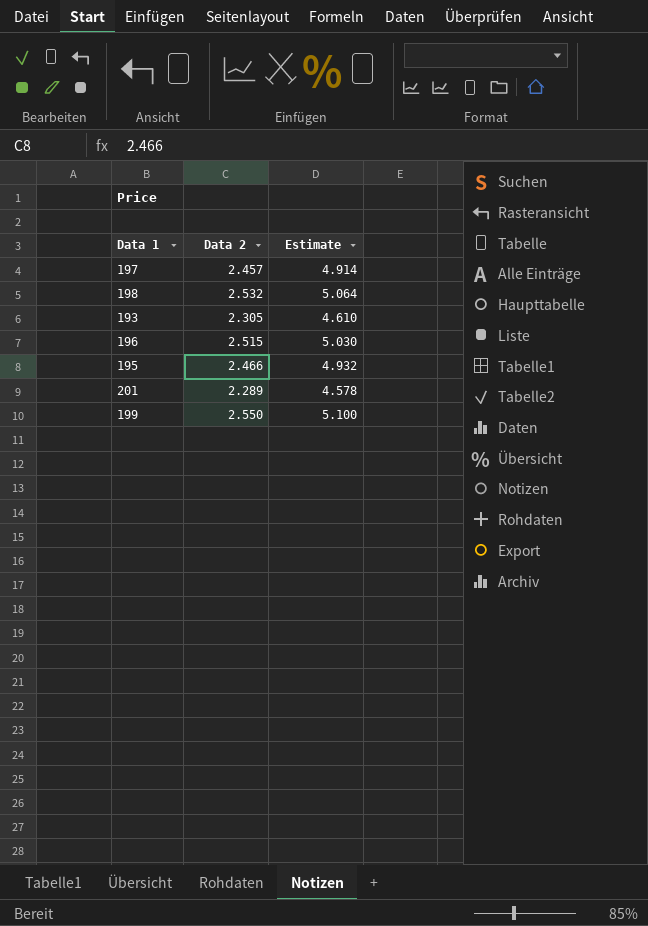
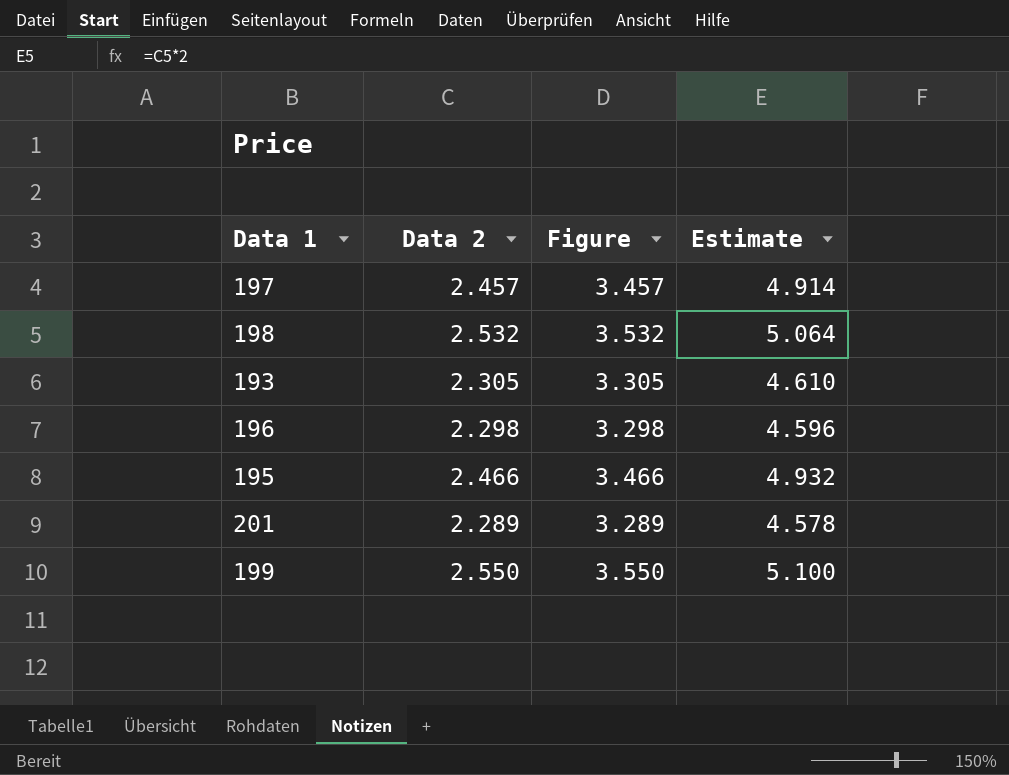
column Figure | formula: none -> [Data 2] + 1
196 | Data 2: 2.515 -> 2.298
196 | Estimate: 5.030 -> 4.596

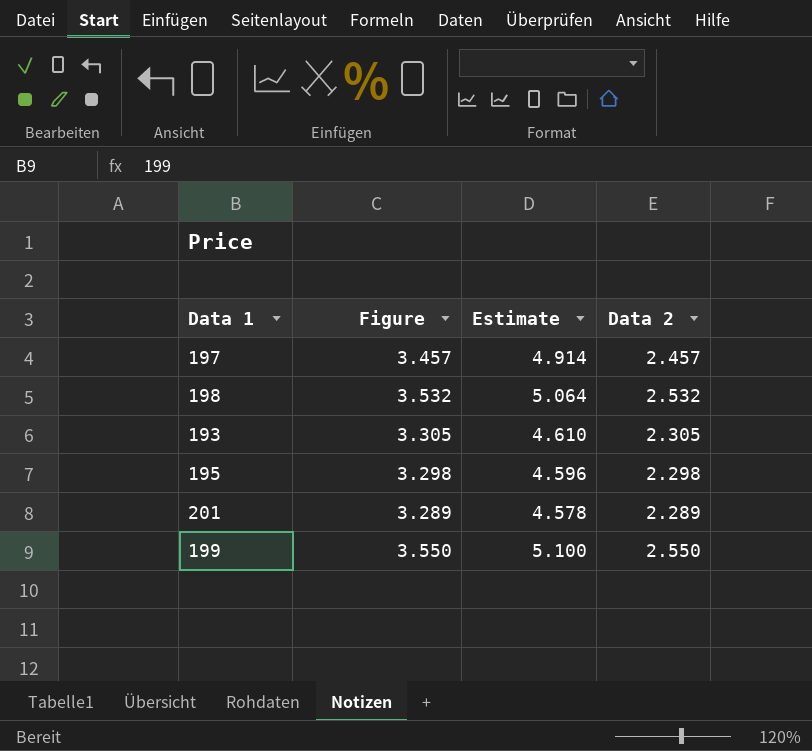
column Data 2 | position: 2 -> 4
row 196: 2.298 | 3.298 | 4.596 -> none
195 | Figure: 3.466 -> 3.298
195 | Estimate: 4.932 -> 4.596
195 | Data 2: 2.466 -> 2.298

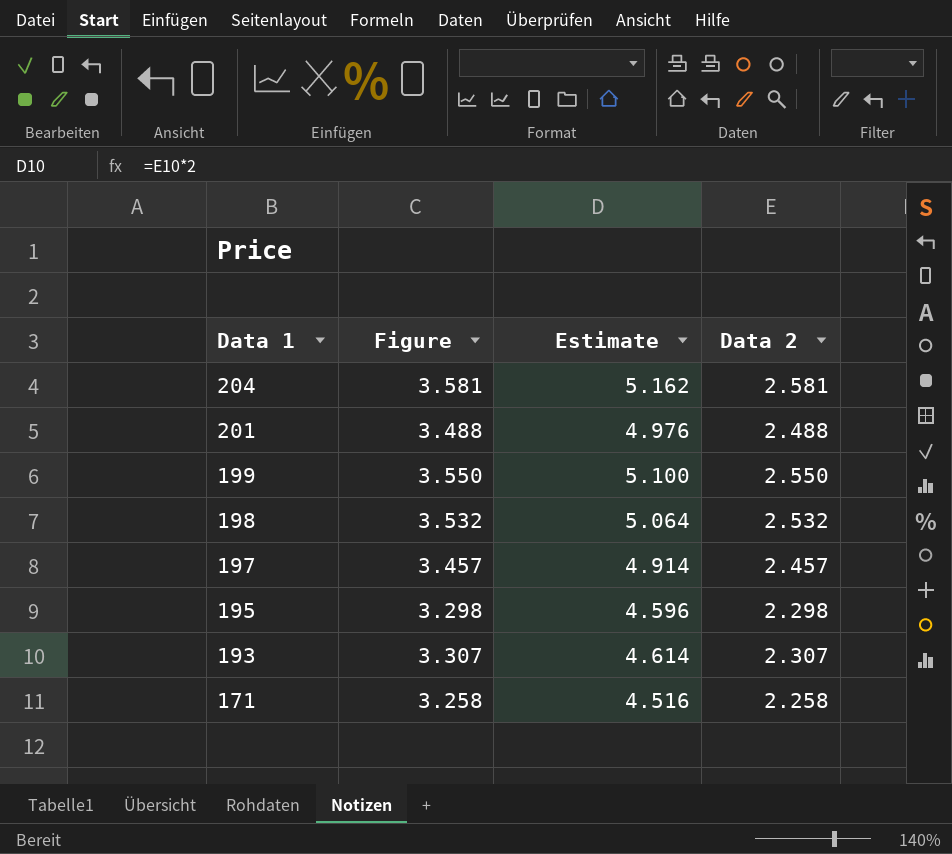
row order: none -> Data 1 descending
row 204: none -> 3.581 | 5.162 | 2.581
201 | Figure: 3.289 -> 3.488
201 | Estimate: 4.578 -> 4.976
201 | Data 2: 2.289 -> 2.488
193 | Figure: 3.305 -> 3.307
193 | Estimate: 4.610 -> 4.614
193 | Data 2: 2.305 -> 2.307
row 171: none -> 3.258 | 4.516 | 2.258

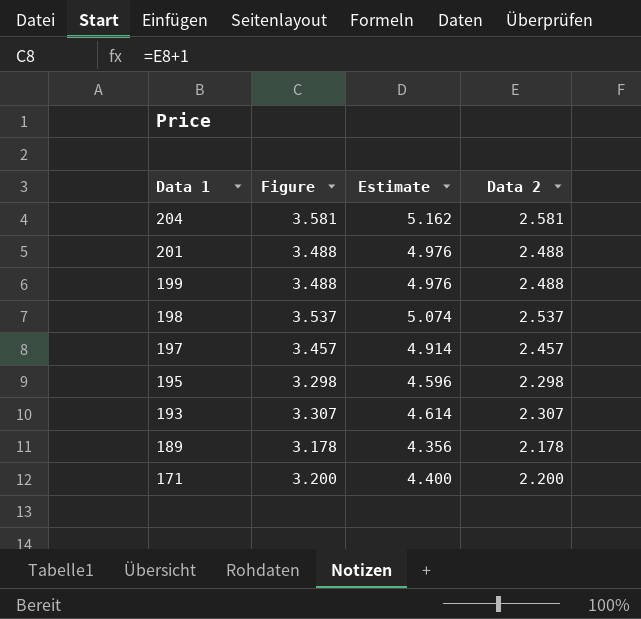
199 | Figure: 3.550 -> 3.488
199 | Estimate: 5.100 -> 4.976
199 | Data 2: 2.550 -> 2.488
198 | Figure: 3.532 -> 3.537
198 | Estimate: 5.064 -> 5.074
198 | Data 2: 2.532 -> 2.537
row 189: none -> 3.178 | 4.356 | 2.178
171 | Figure: 3.258 -> 3.200
171 | Estimate: 4.516 -> 4.400
171 | Data 2: 2.258 -> 2.200

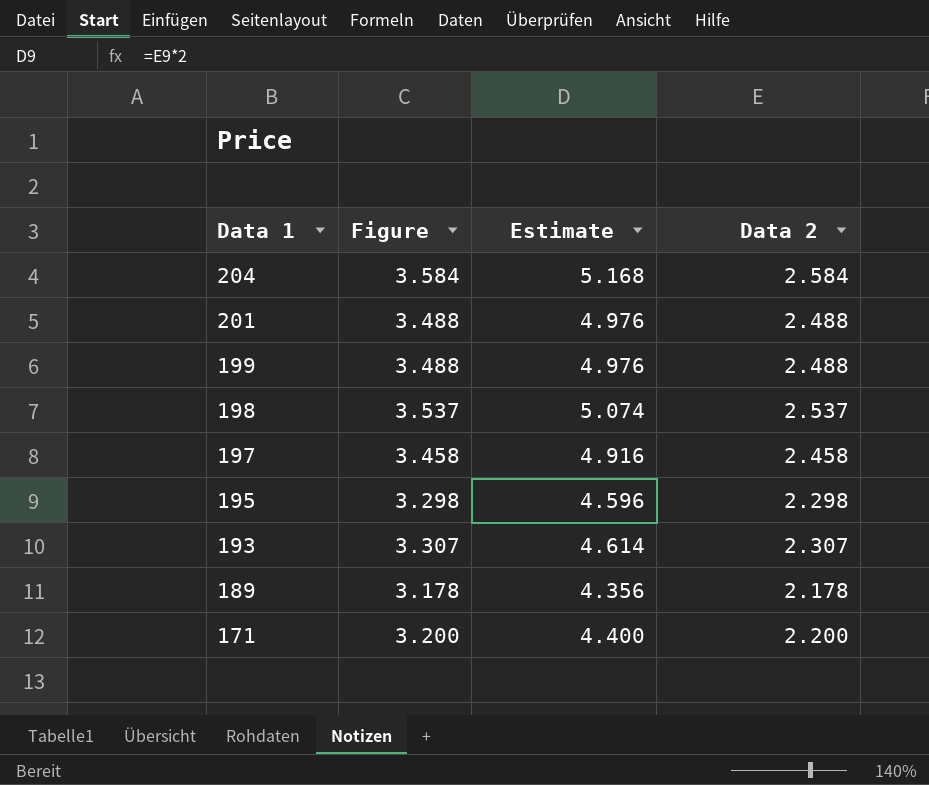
204 | Figure: 3.581 -> 3.584
204 | Estimate: 5.162 -> 5.168
204 | Data 2: 2.581 -> 2.584
197 | Figure: 3.457 -> 3.458
197 | Estimate: 4.914 -> 4.916
197 | Data 2: 2.457 -> 2.458

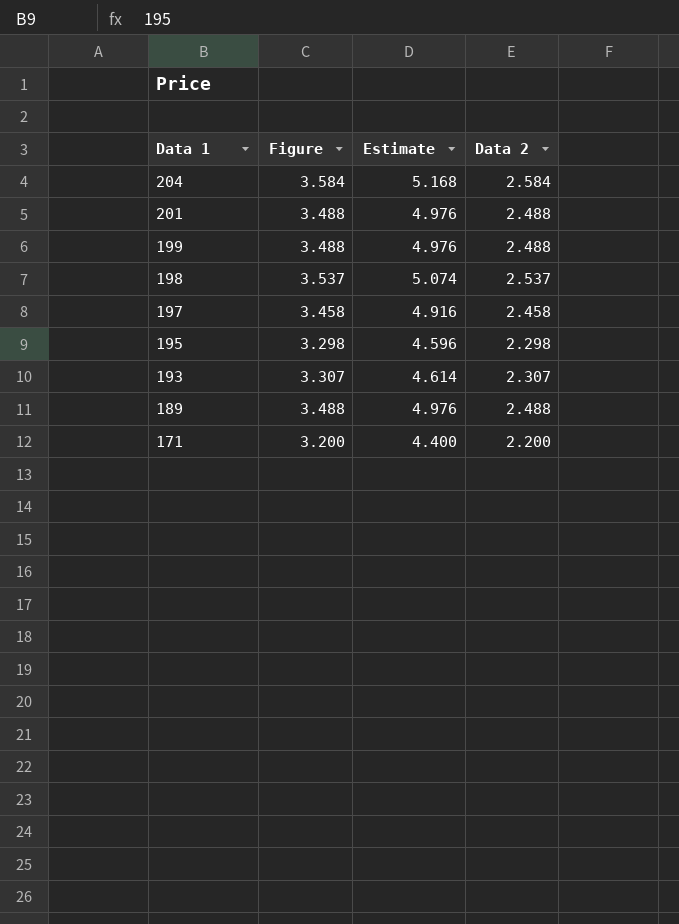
189 | Figure: 3.178 -> 3.488
189 | Estimate: 4.356 -> 4.976
189 | Data 2: 2.178 -> 2.488

